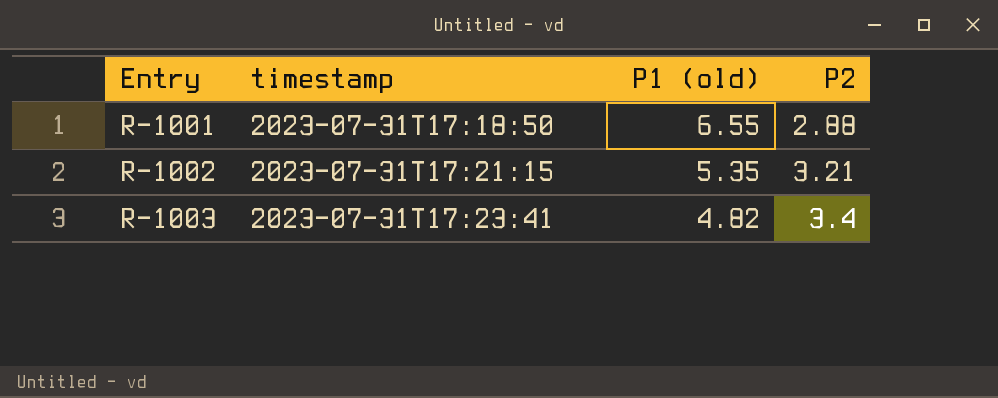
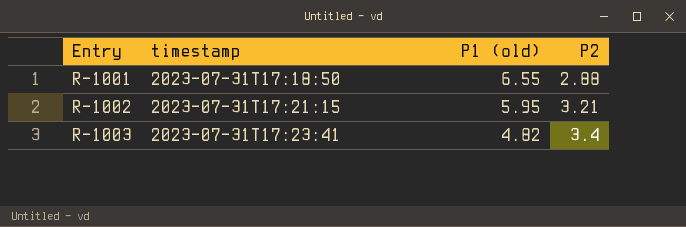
R-1002 | P1 (old): 5.35 -> 5.95

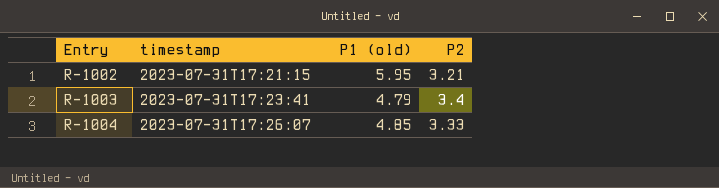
row R-1001: 2023-07-31T17:18:50 | 6.55 | 2.88 -> none
R-1003 | P1 (old): 4.82 -> 4.79
row R-1004: none -> 2023-07-31T17:26:07 | 4.85 | 3.33

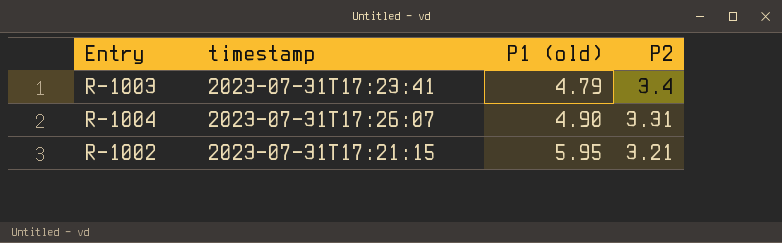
row order: Entry ascending -> P1 (old) ascending
R-1004 | P1 (old): 4.85 -> 4.90
R-1004 | P2: 3.33 -> 3.31

